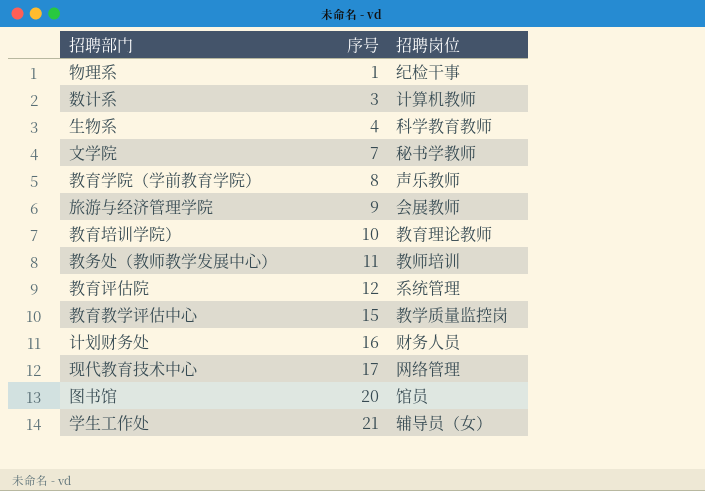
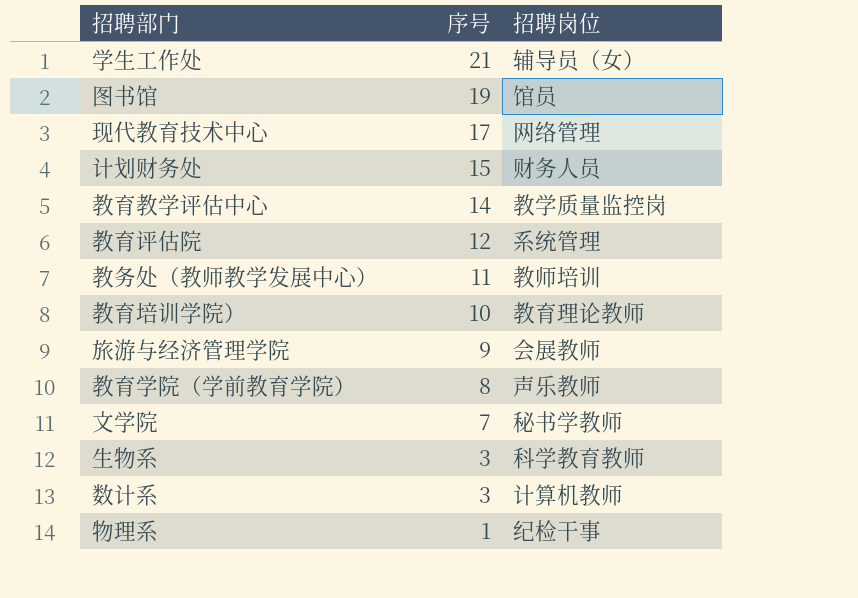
row order: 序号 ascending -> 序号 descending
图书馆 | 序号: 20 -> 19
计划财务处 | 序号: 16 -> 15
教育教学评估中心 | 序号: 15 -> 14
生物系 | 序号: 4 -> 3

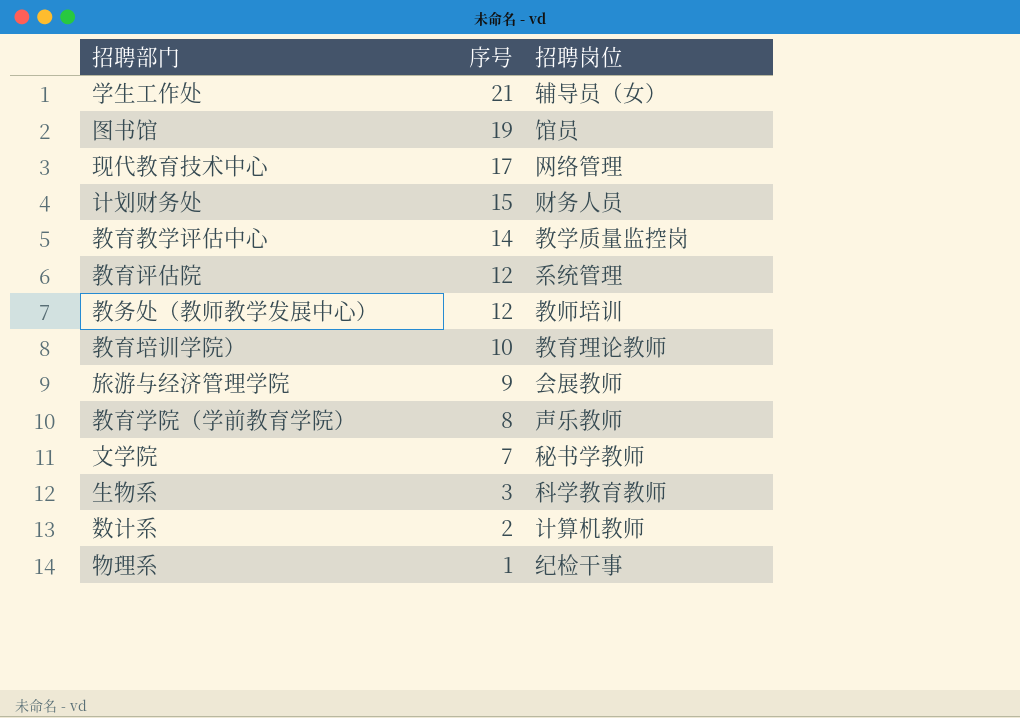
教务处（教师教学发展中心） | 序号: 11 -> 12
数计系 | 序号: 3 -> 2

